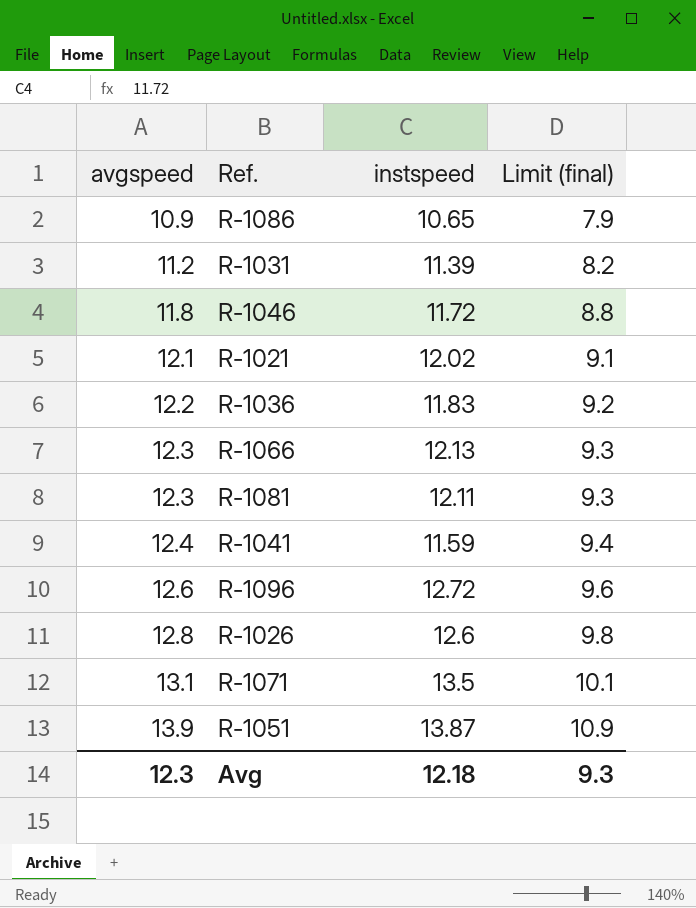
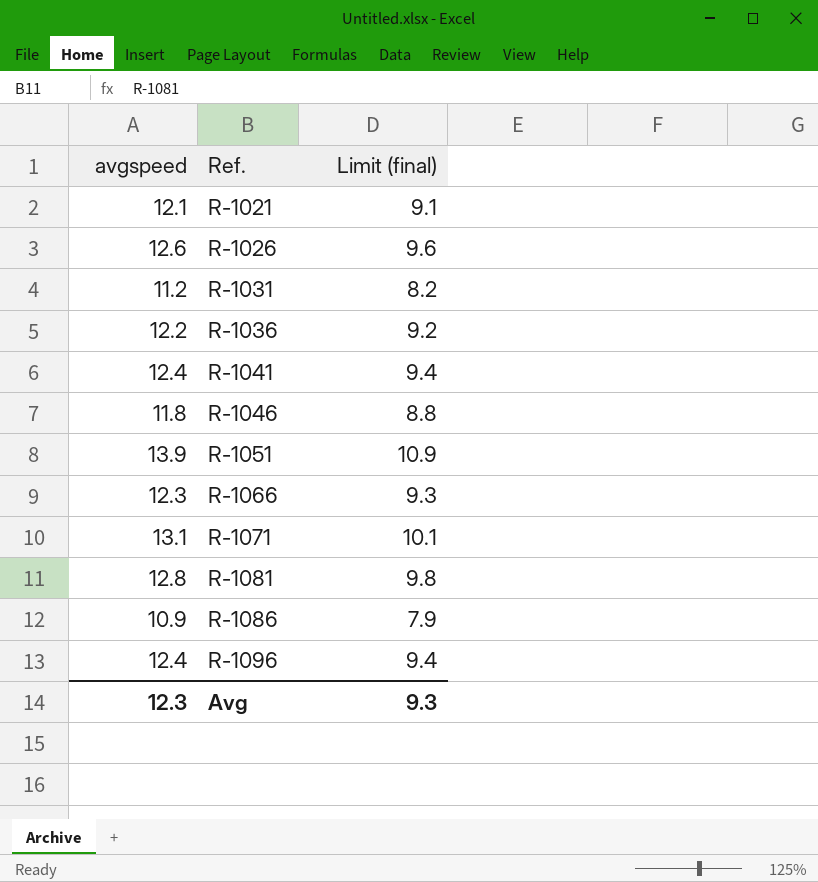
row order: avgspeed ascending -> Ref. ascending
column instspeed | position: 3 -> none
R-1026 | avgspeed: 12.8 -> 12.6
R-1026 | Limit (final): 9.8 -> 9.6
R-1081 | avgspeed: 12.3 -> 12.8
R-1081 | Limit (final): 9.3 -> 9.8
R-1096 | avgspeed: 12.6 -> 12.4
R-1096 | Limit (final): 9.6 -> 9.4

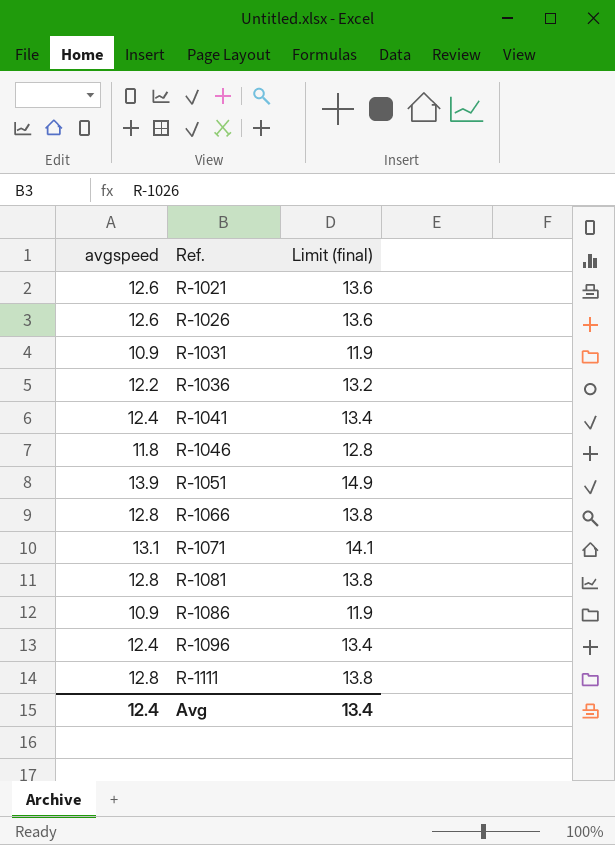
column Limit (final) | formula: [avgspeed] - 3 -> [avgspeed] + 1
R-1021 | avgspeed: 12.1 -> 12.6
R-1031 | avgspeed: 11.2 -> 10.9
R-1066 | avgspeed: 12.3 -> 12.8
row R-1111: none -> 12.8 | 13.8
Avg | avgspeed: 12.3 -> 12.4
Avg | Limit (final): 9.3 -> 13.4

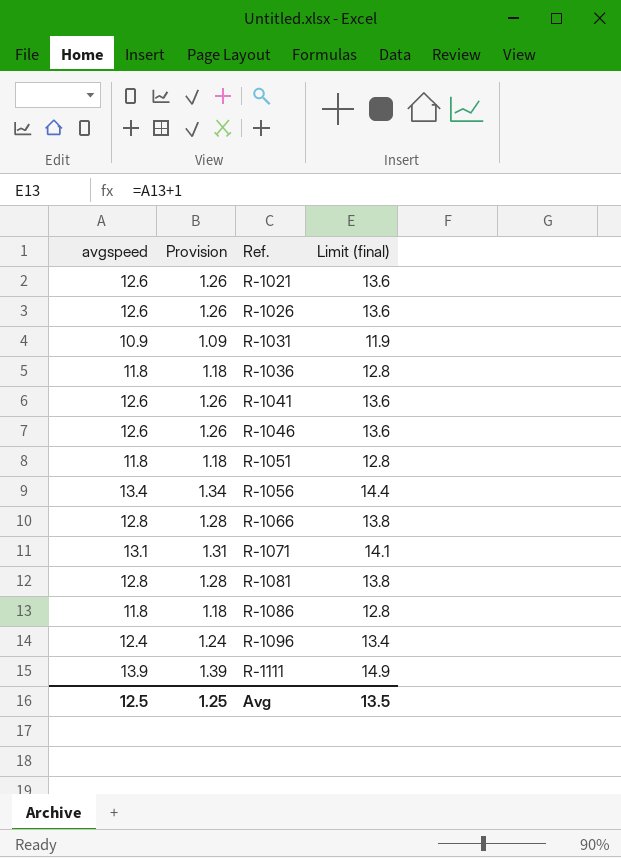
column Provision | formula: none -> [avgspeed] * 0.1
R-1036 | avgspeed: 12.2 -> 11.8
R-1036 | Limit (final): 13.2 -> 12.8
R-1041 | avgspeed: 12.4 -> 12.6
R-1041 | Limit (final): 13.4 -> 13.6
R-1046 | avgspeed: 11.8 -> 12.6
R-1046 | Limit (final): 12.8 -> 13.6
R-1051 | avgspeed: 13.9 -> 11.8
R-1051 | Limit (final): 14.9 -> 12.8
row R-1056: none -> 13.4 | 1.34 | 14.4
R-1086 | avgspeed: 10.9 -> 11.8
R-1086 | Limit (final): 11.9 -> 12.8
R-1111 | avgspeed: 12.8 -> 13.9
R-1111 | Limit (final): 13.8 -> 14.9
Avg | avgspeed: 12.4 -> 12.5
Avg | Limit (final): 13.4 -> 13.5

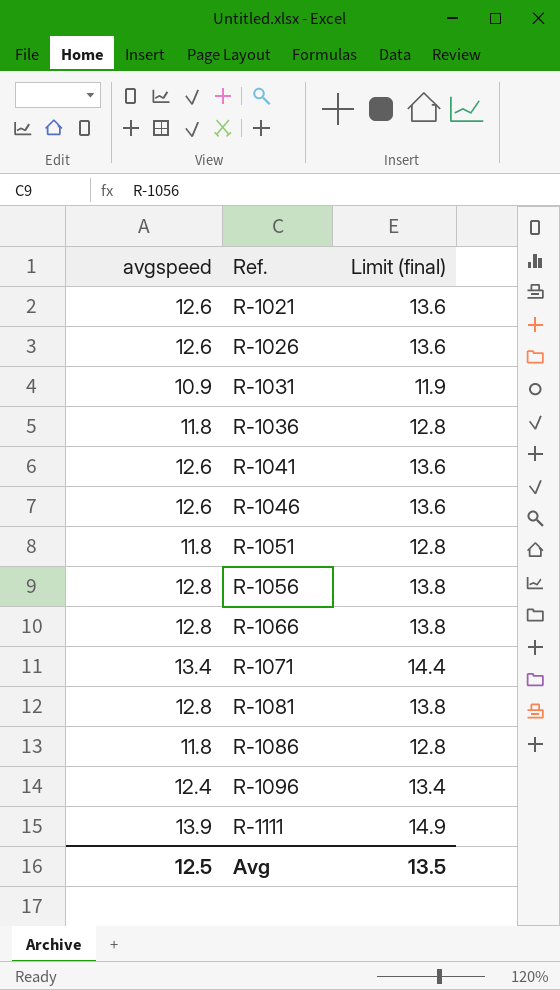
column Provision | formula: [avgspeed] * 0.1 -> none
R-1056 | avgspeed: 13.4 -> 12.8
R-1056 | Limit (final): 14.4 -> 13.8
R-1071 | avgspeed: 13.1 -> 13.4
R-1071 | Limit (final): 14.1 -> 14.4

